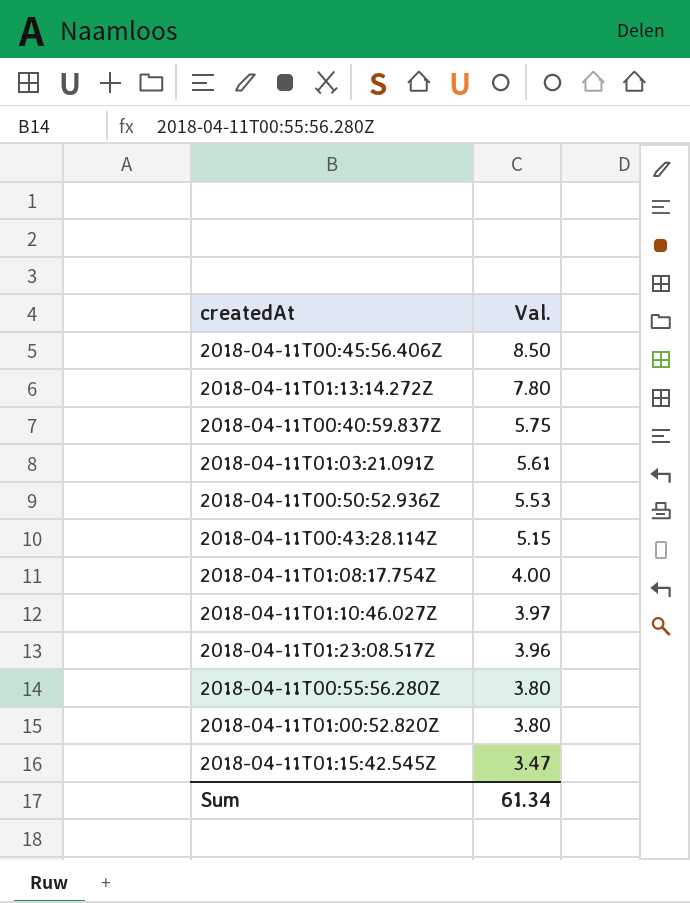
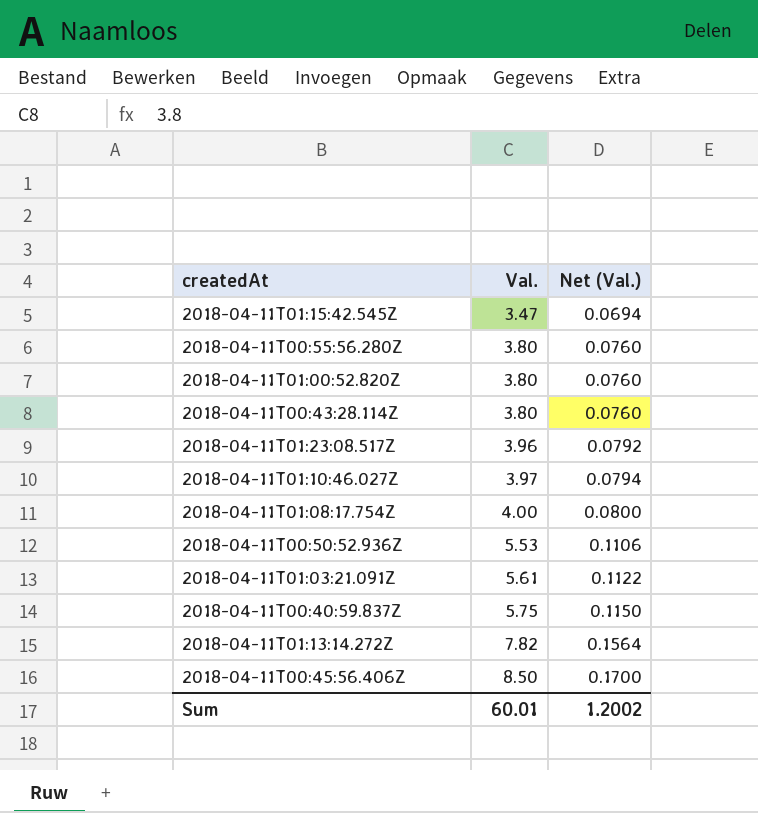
row order: Val. descending -> Val. ascending
column Net (Val.) | formula: none -> [Val.] * 0.02
2018-04-11T00:43:28.114Z | Val.: 5.15 -> 3.80
2018-04-11T01:13:14.272Z | Val.: 7.80 -> 7.82
Sum | Val.: 61.34 -> 60.01

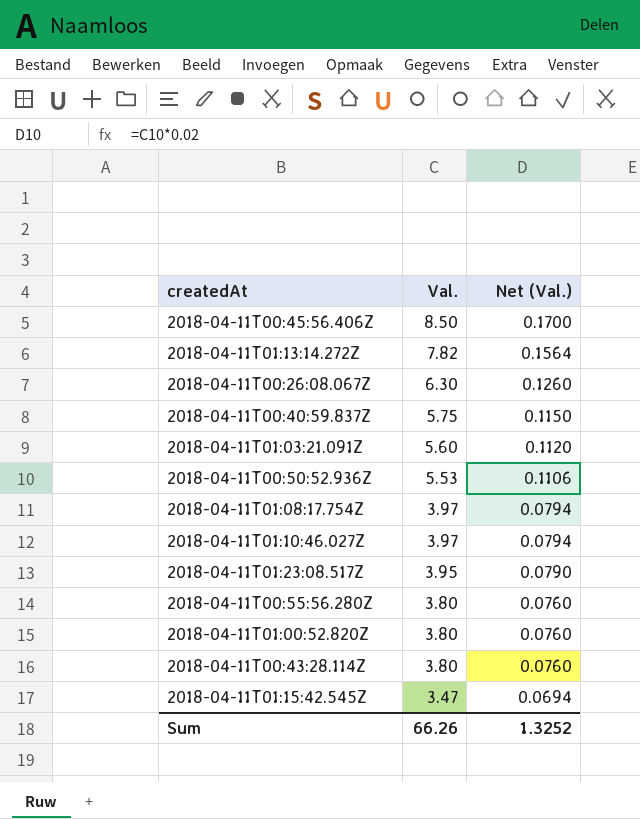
row order: Val. ascending -> Val. descending
row 2018-04-11T00:26:08.067Z: none -> 6.30 | 0.1260
2018-04-11T01:03:21.091Z | Val.: 5.61 -> 5.60
2018-04-11T01:03:21.091Z | Net (Val.): 0.1122 -> 0.1120
2018-04-11T01:08:17.754Z | Val.: 4.00 -> 3.97
2018-04-11T01:08:17.754Z | Net (Val.): 0.0800 -> 0.0794
2018-04-11T01:23:08.517Z | Val.: 3.96 -> 3.95
2018-04-11T01:23:08.517Z | Net (Val.): 0.0792 -> 0.0790
Sum | Val.: 60.01 -> 66.26
Sum | Net (Val.): 1.2002 -> 1.3252

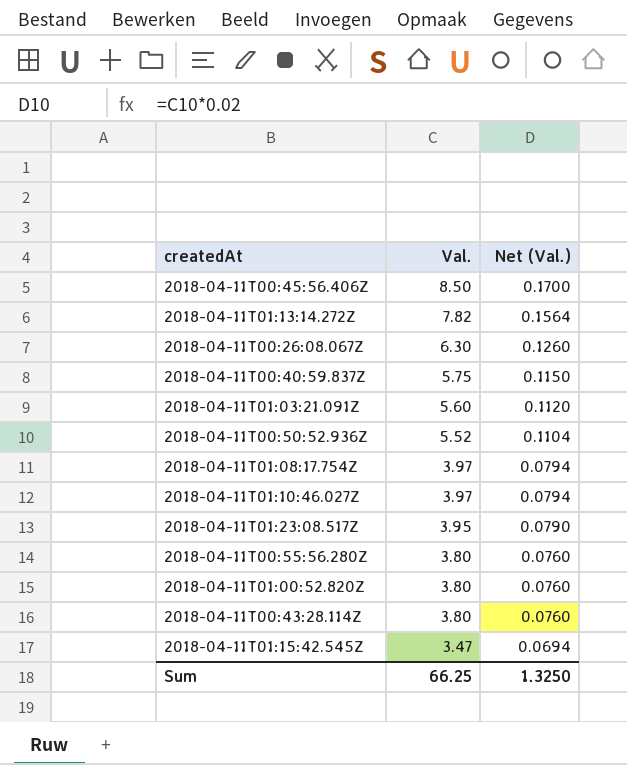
2018-04-11T00:50:52.936Z | Val.: 5.53 -> 5.52
2018-04-11T00:50:52.936Z | Net (Val.): 0.1106 -> 0.1104
Sum | Val.: 66.26 -> 66.25
Sum | Net (Val.): 1.3252 -> 1.3250

